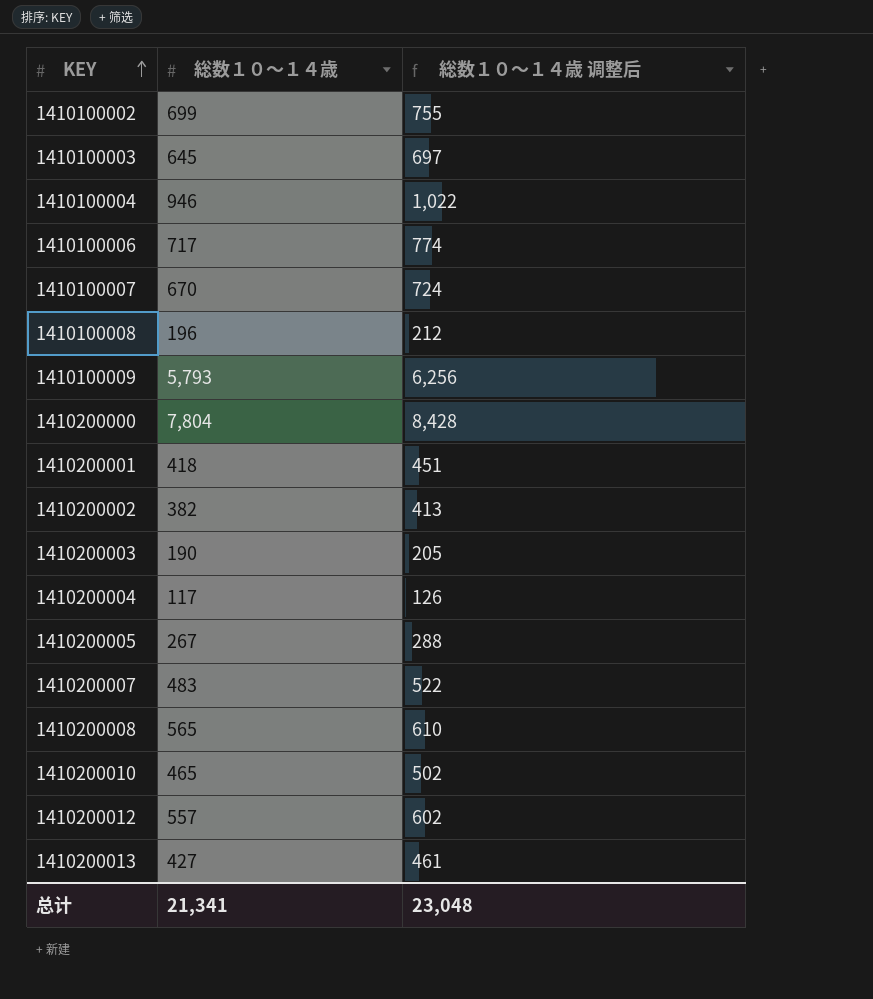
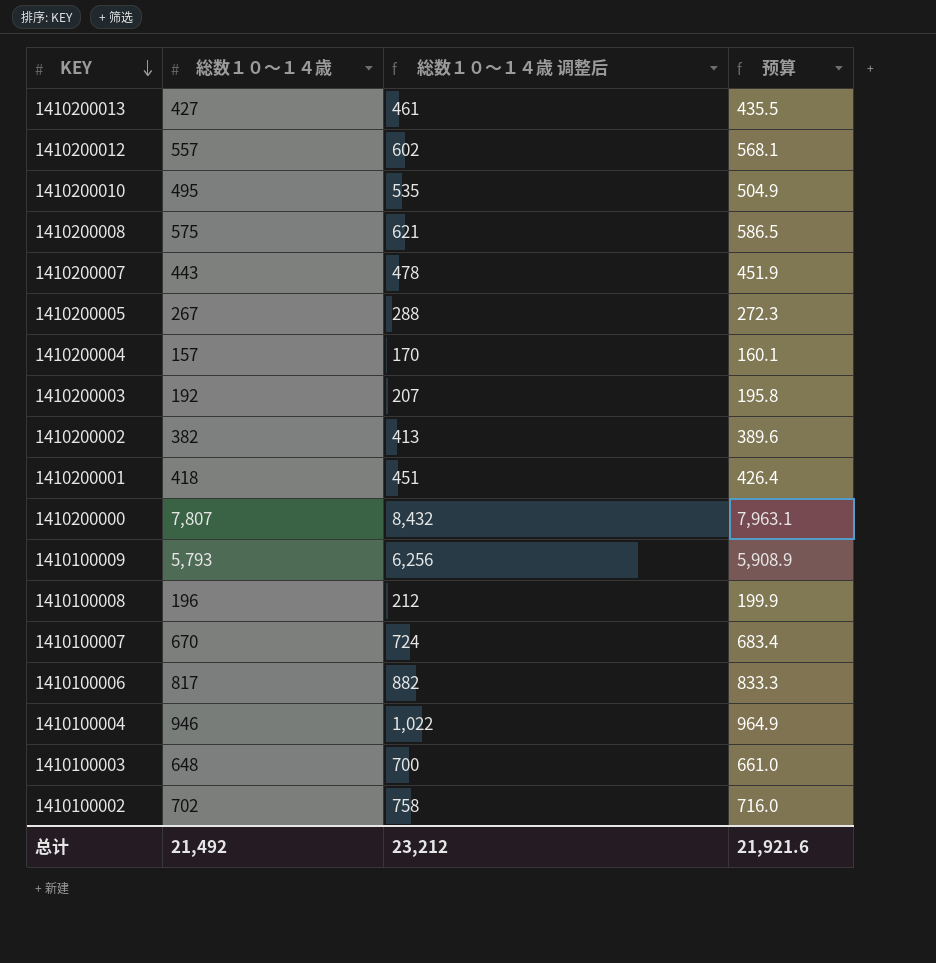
row order: KEY ascending -> KEY descending
column 预算 | formula: none -> [総数１０～１４歳] * 1.02
1410200010 | 総数１０～１４歳: 465 -> 495
1410200010 | 総数１０～１４歳 调整后: 502 -> 535
1410200008 | 総数１０～１４歳: 565 -> 575
1410200008 | 総数１０～１４歳 调整后: 610 -> 621
1410200007 | 総数１０～１４歳: 483 -> 443
1410200007 | 総数１０～１４歳 调整后: 522 -> 478
1410200004 | 総数１０～１４歳: 117 -> 157
1410200004 | 総数１０～１４歳 调整后: 126 -> 170
1410200003 | 総数１０～１４歳: 190 -> 192
1410200003 | 総数１０～１４歳 调整后: 205 -> 207
1410200000 | 総数１０～１４歳: 7,804 -> 7,807
1410200000 | 総数１０～１４歳 调整后: 8,428 -> 8,432
1410100006 | 総数１０～１４歳: 717 -> 817
1410100006 | 総数１０～１４歳 调整后: 774 -> 882
1410100003 | 総数１０～１４歳: 645 -> 648
1410100003 | 総数１０～１４歳 调整后: 697 -> 700
1410100002 | 総数１０～１４歳: 699 -> 702
1410100002 | 総数１０～１４歳 调整后: 755 -> 758
总计 | 総数１０～１４歳: 21,341 -> 21,492
总计 | 総数１０～１４歳 调整后: 23,048 -> 23,212

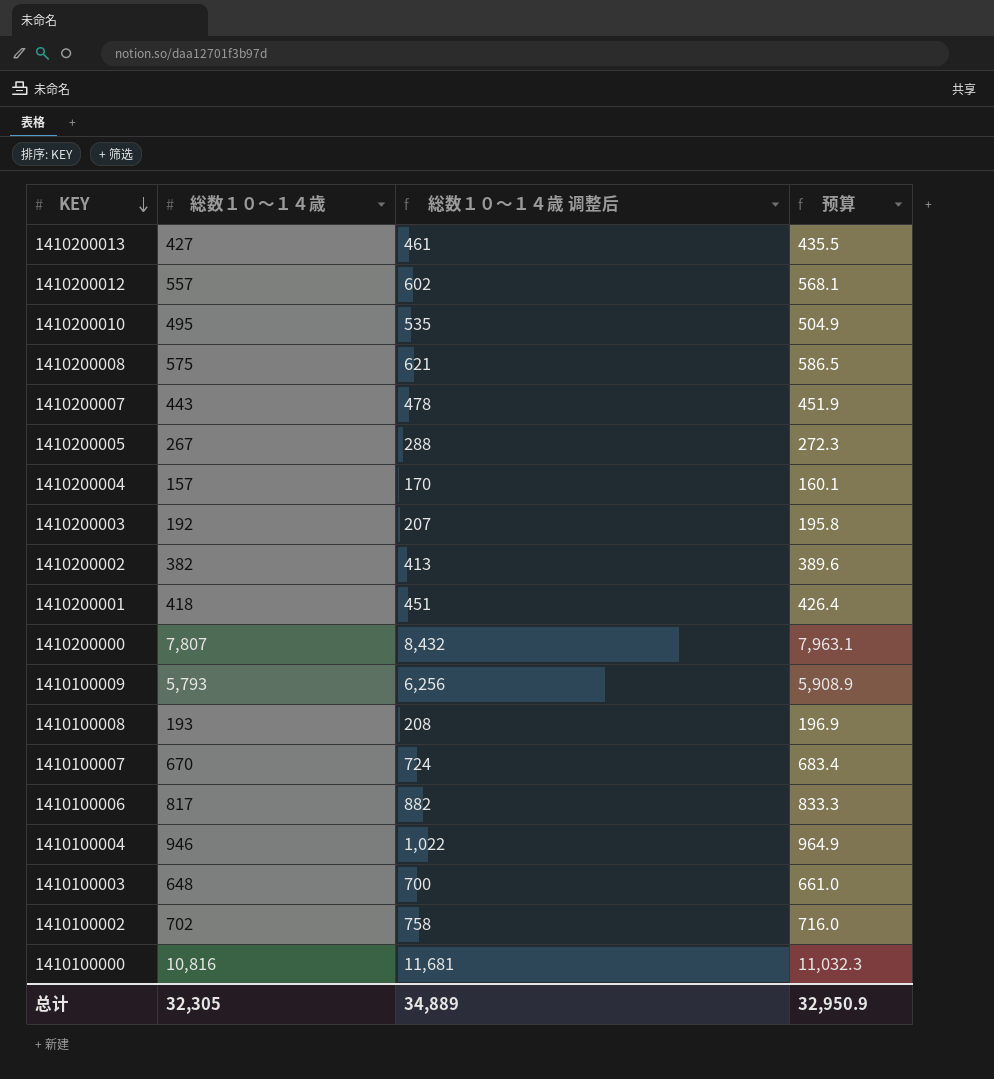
1410100008 | 総数１０～１４歳: 196 -> 193
1410100008 | 総数１０～１４歳 调整后: 212 -> 208
1410100008 | 预算: 199.9 -> 196.9
row 1410100000: none -> 10,816 | 11,681 | 11,032.3
总计 | 総数１０～１４歳: 21,492 -> 32,305
总计 | 総数１０～１４歳 调整后: 23,212 -> 34,889
总计 | 预算: 21,921.6 -> 32,950.9

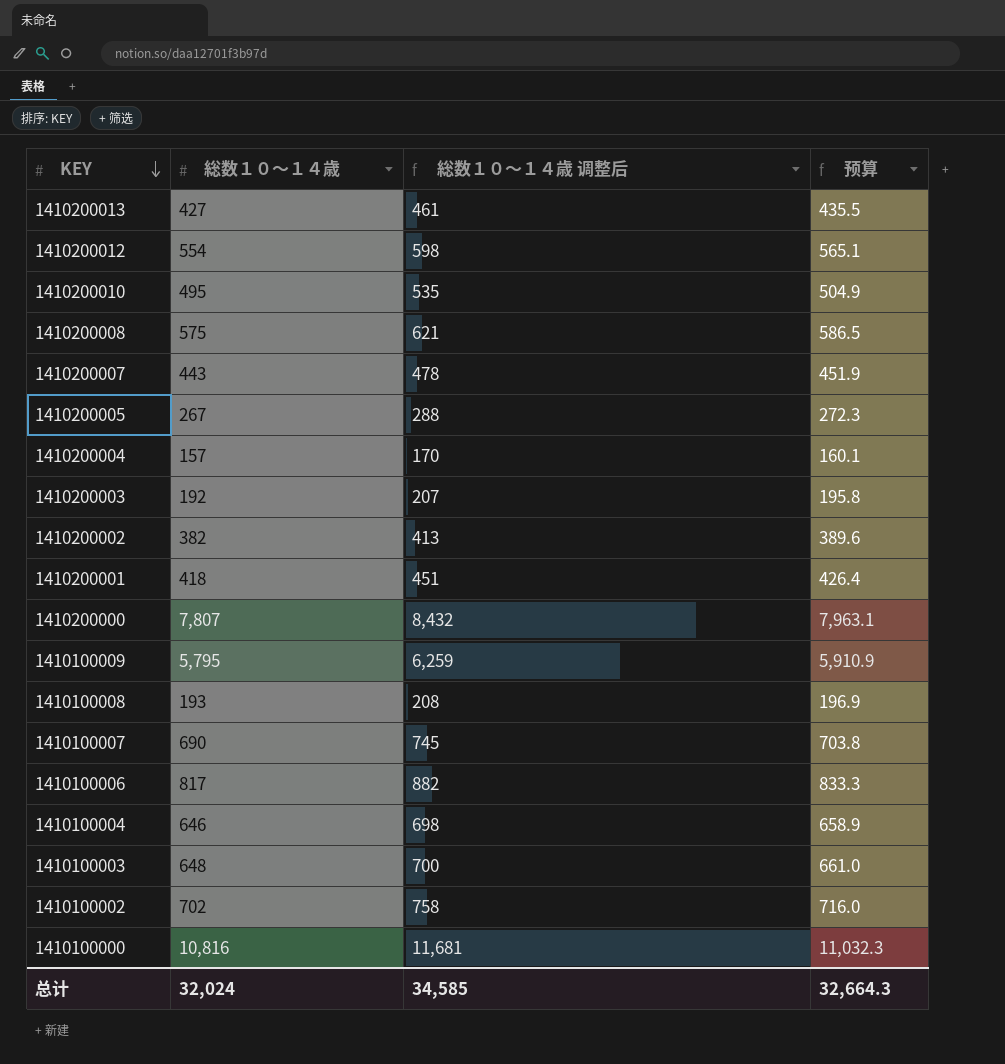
1410200012 | 総数１０～１４歳: 557 -> 554
1410200012 | 総数１０～１４歳 调整后: 602 -> 598
1410200012 | 预算: 568.1 -> 565.1
1410100009 | 総数１０～１４歳: 5,793 -> 5,795
1410100009 | 総数１０～１４歳 调整后: 6,256 -> 6,259
1410100009 | 预算: 5,908.9 -> 5,910.9
1410100007 | 総数１０～１４歳: 670 -> 690
1410100007 | 総数１０～１４歳 调整后: 724 -> 745
1410100007 | 预算: 683.4 -> 703.8
1410100004 | 総数１０～１４歳: 946 -> 646
1410100004 | 総数１０～１４歳 调整后: 1,022 -> 698
1410100004 | 预算: 964.9 -> 658.9
总计 | 総数１０～１４歳: 32,305 -> 32,024
总计 | 総数１０～１４歳 调整后: 34,889 -> 34,585
总计 | 预算: 32,950.9 -> 32,664.3

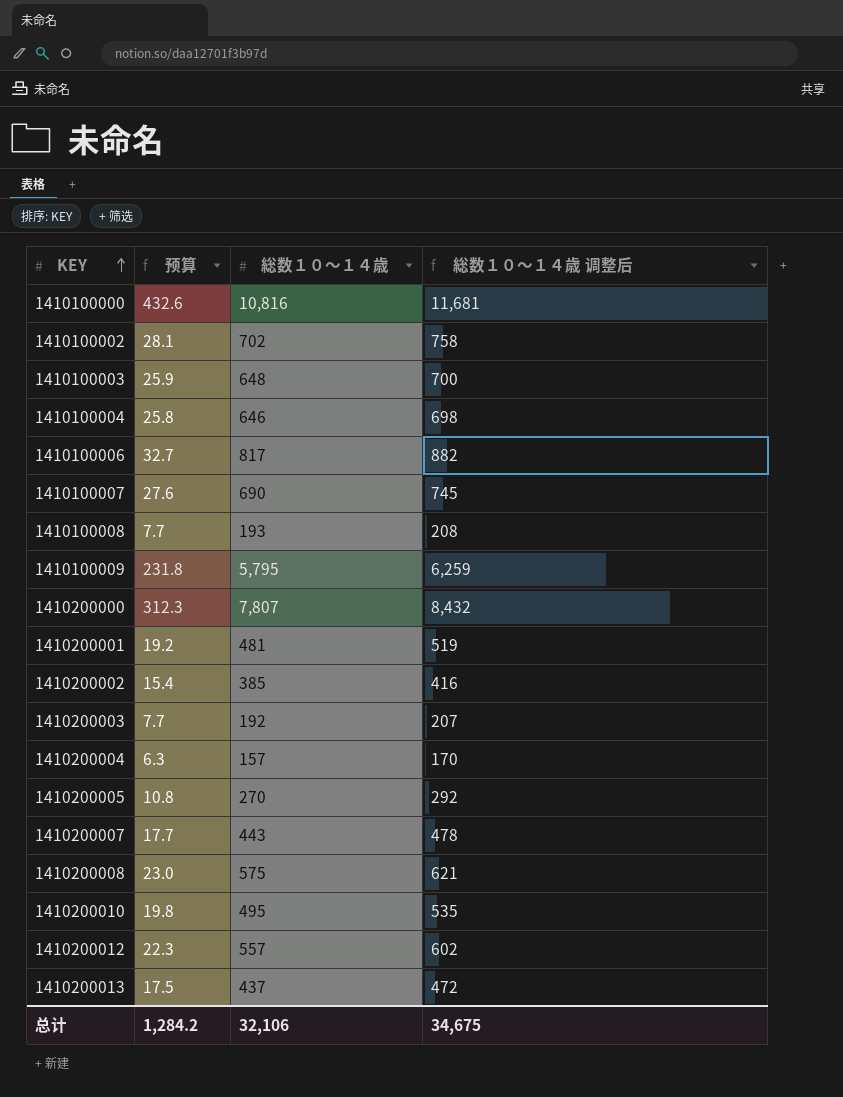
row order: KEY descending -> KEY ascending
column 预算 | formula: [総数１０～１４歳] * 1.02 -> [総数１０～１４歳] * 0.04
column 预算 | position: 4 -> 2
1410200001 | 総数１０～１４歳: 418 -> 481
1410200001 | 総数１０～１４歳 调整后: 451 -> 519
1410200002 | 総数１０～１４歳: 382 -> 385
1410200002 | 総数１０～１４歳 调整后: 413 -> 416
1410200005 | 総数１０～１４歳: 267 -> 270
1410200005 | 総数１０～１４歳 调整后: 288 -> 292
1410200012 | 総数１０～１４歳: 554 -> 557
1410200012 | 総数１０～１４歳 调整后: 598 -> 602
1410200013 | 総数１０～１４歳: 427 -> 437
1410200013 | 総数１０～１４歳 调整后: 461 -> 472
总计 | 预算: 32,664.3 -> 1,284.2
总计 | 総数１０～１４歳: 32,024 -> 32,106
总计 | 総数１０～１４歳 调整后: 34,585 -> 34,675

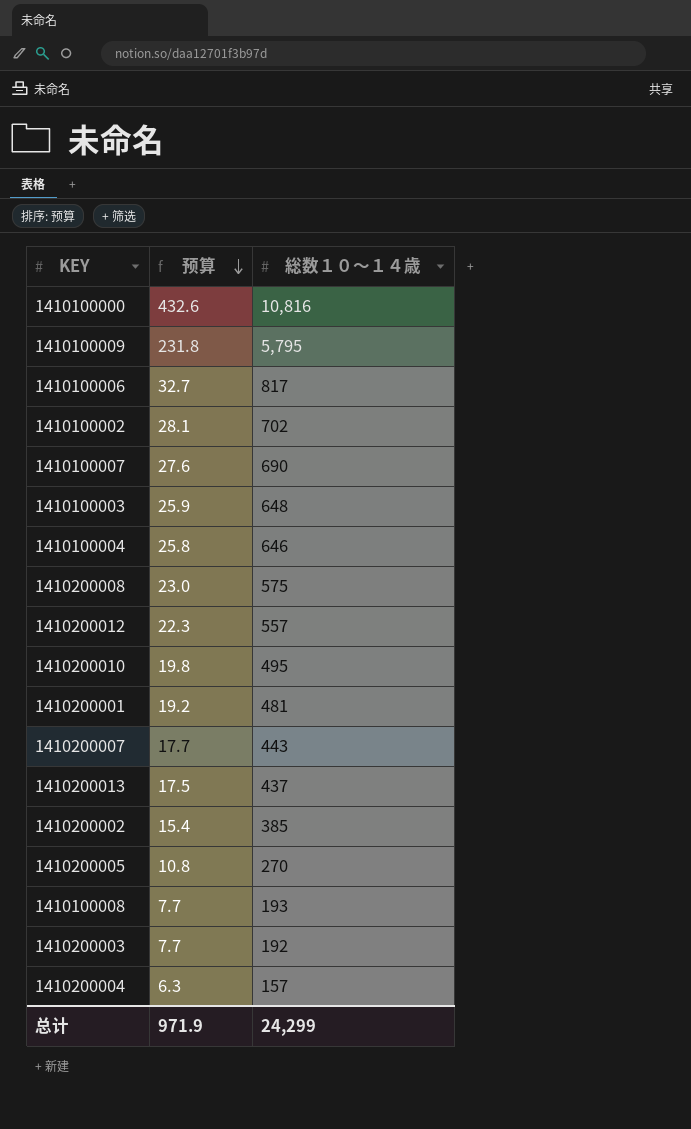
row order: KEY ascending -> 预算 descending
column 総数１０～１４歳 调整后 | formula: [総数１０～１４歳] * 1.08 -> none
row 1410200000: 312.3 | 7,807 | 8,432 -> none
总计 | 预算: 1,284.2 -> 971.9
总计 | 総数１０～１４歳: 32,106 -> 24,299

